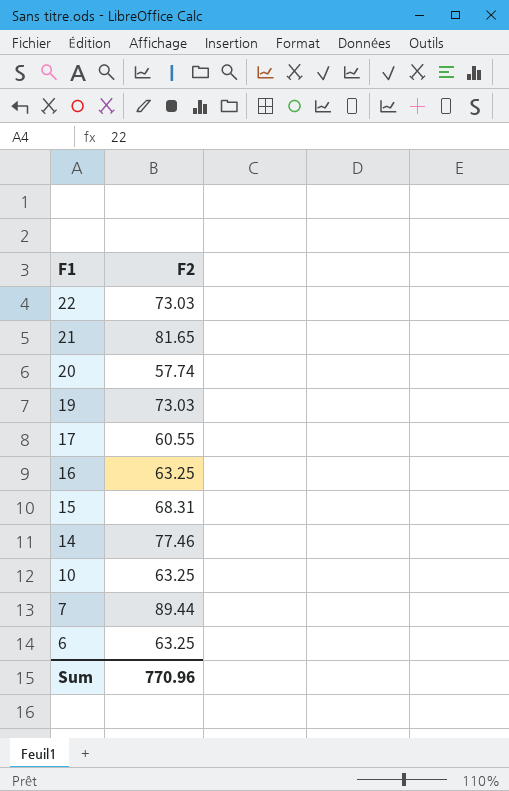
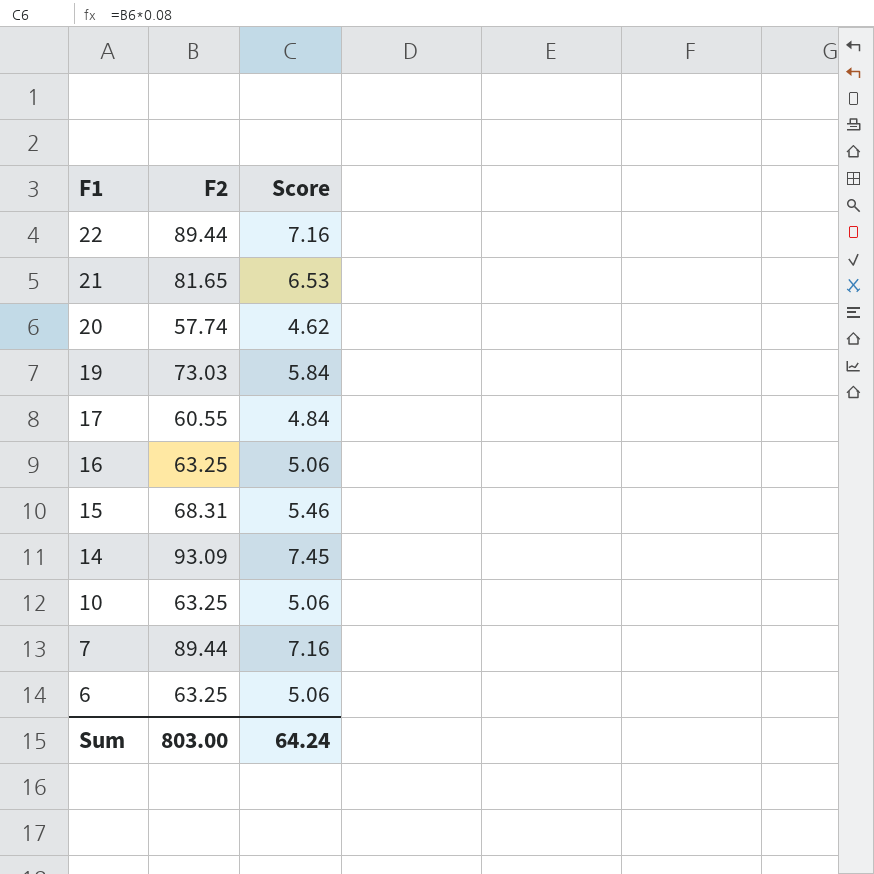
column Score | formula: none -> [F2] * 0.08
22 | F2: 73.03 -> 89.44
14 | F2: 77.46 -> 93.09
Sum | F2: 770.96 -> 803.00

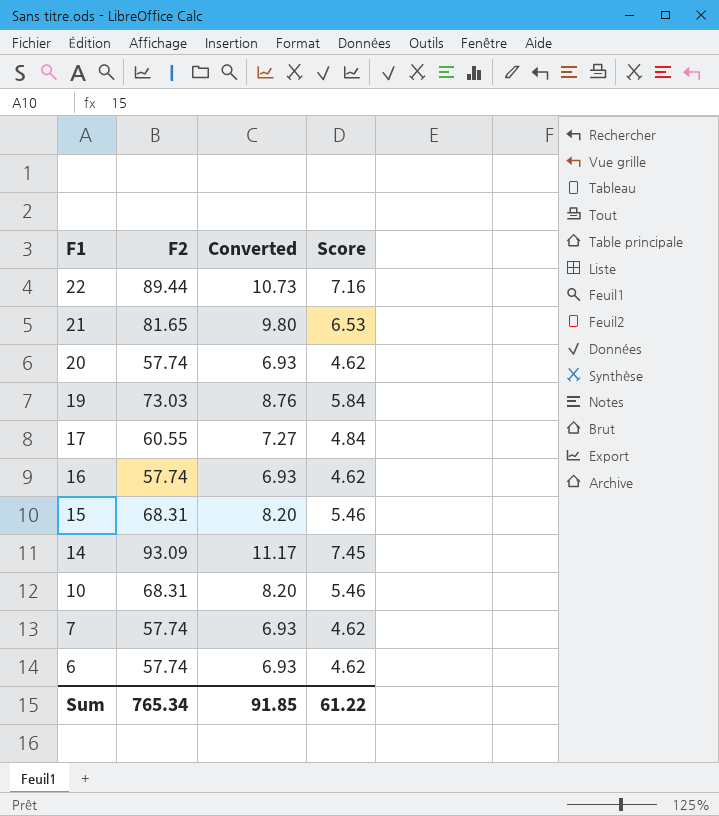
column Converted | formula: none -> [F2] * 0.12
16 | F2: 63.25 -> 57.74
16 | Score: 5.06 -> 4.62
10 | F2: 63.25 -> 68.31
10 | Score: 5.06 -> 5.46
7 | F2: 89.44 -> 57.74
7 | Score: 7.16 -> 4.62
6 | F2: 63.25 -> 57.74
6 | Score: 5.06 -> 4.62
Sum | F2: 803.00 -> 765.34
Sum | Score: 64.24 -> 61.22

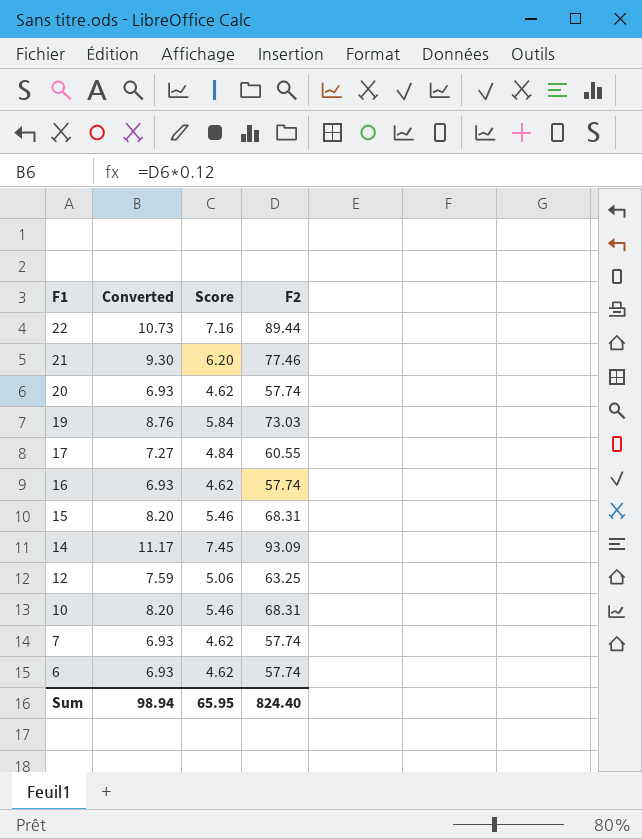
column F2 | position: 2 -> 4
21 | Converted: 9.80 -> 9.30
21 | Score: 6.53 -> 6.20
21 | F2: 81.65 -> 77.46
row 12: none -> 7.59 | 5.06 | 63.25
Sum | Converted: 91.85 -> 98.94
Sum | Score: 61.22 -> 65.95
Sum | F2: 765.34 -> 824.40

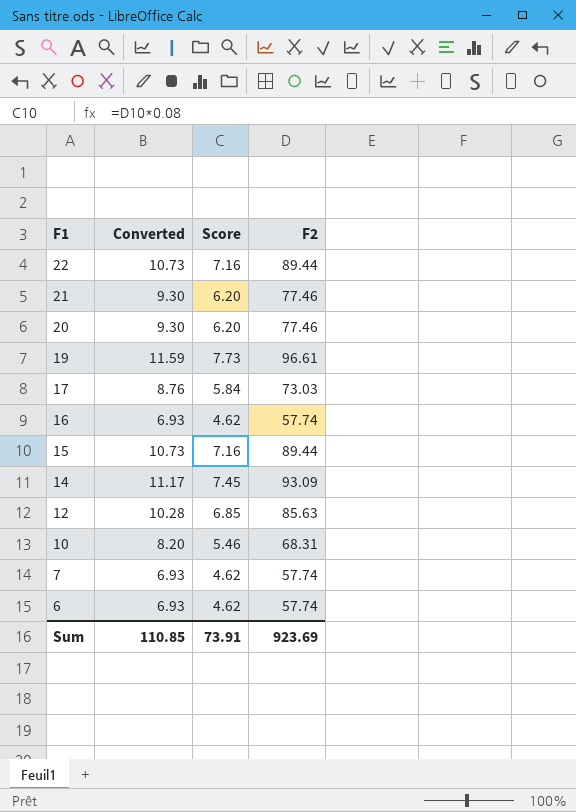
20 | Converted: 6.93 -> 9.30
20 | Score: 4.62 -> 6.20
20 | F2: 57.74 -> 77.46
19 | Converted: 8.76 -> 11.59
19 | Score: 5.84 -> 7.73
19 | F2: 73.03 -> 96.61
17 | Converted: 7.27 -> 8.76
17 | Score: 4.84 -> 5.84
17 | F2: 60.55 -> 73.03
15 | Converted: 8.20 -> 10.73
15 | Score: 5.46 -> 7.16
15 | F2: 68.31 -> 89.44
12 | Converted: 7.59 -> 10.28
12 | Score: 5.06 -> 6.85
12 | F2: 63.25 -> 85.63
Sum | Converted: 98.94 -> 110.85
Sum | Score: 65.95 -> 73.91
Sum | F2: 824.40 -> 923.69

